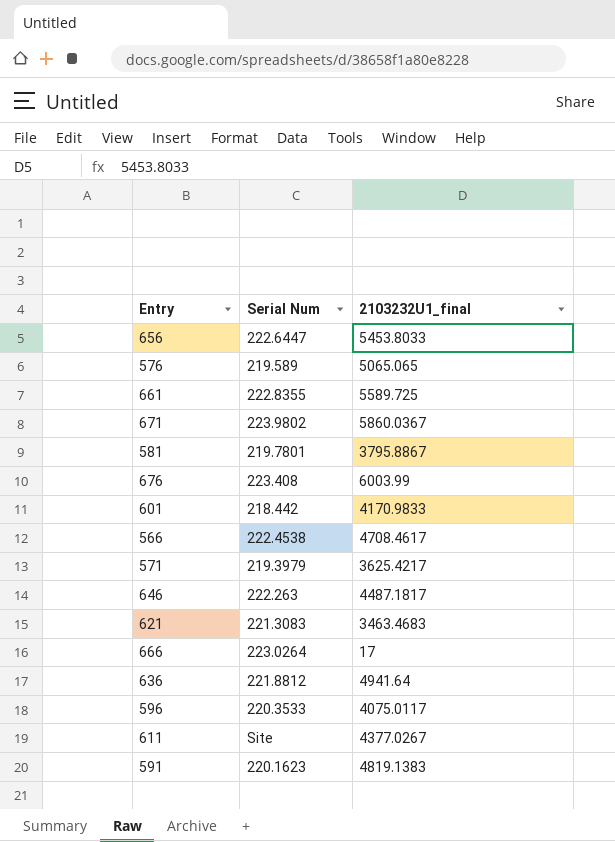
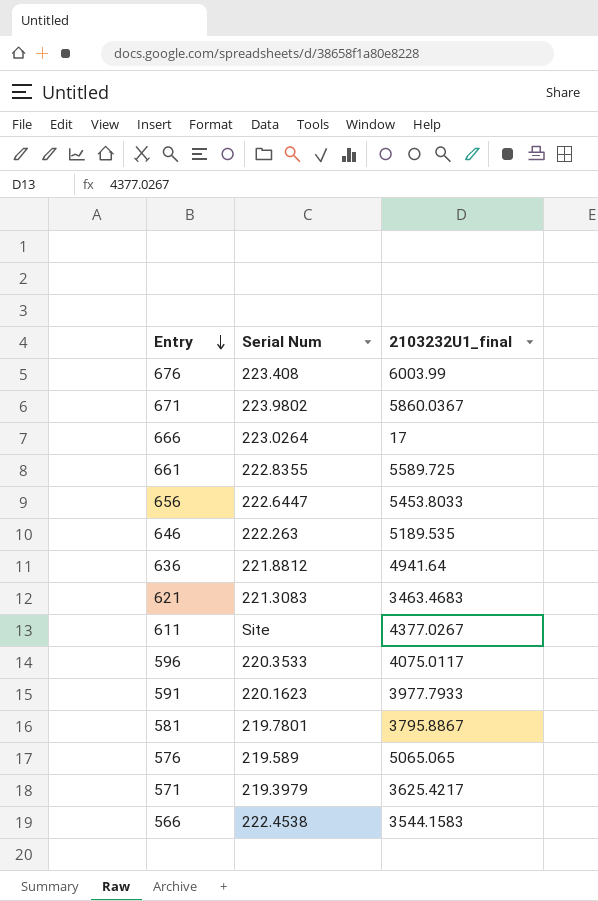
row order: none -> Entry descending
row 601: 218.442 | 4170.9833 -> none
646 | 2103232U1_final: 4487.1817 -> 5189.535
591 | 2103232U1_final: 4819.1383 -> 3977.7933
566 | 2103232U1_final: 4708.4617 -> 3544.1583

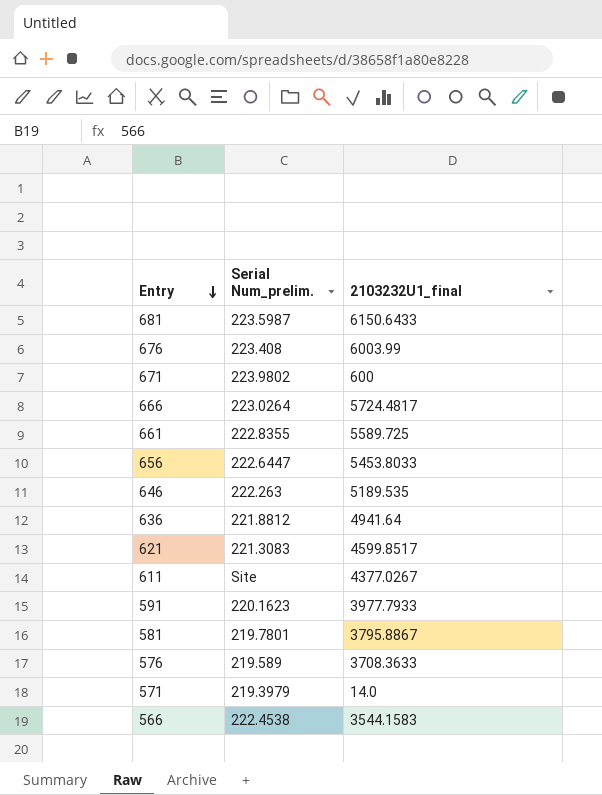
column name: Serial Num -> Serial Num_prelim.
row 596: 220.3533 | 4075.0117 -> none
row 681: none -> 223.5987 | 6150.6433
671 | 2103232U1_final: 5860.0367 -> 600
666 | 2103232U1_final: 17 -> 5724.4817
621 | 2103232U1_final: 3463.4683 -> 4599.8517
576 | 2103232U1_final: 5065.065 -> 3708.3633
571 | 2103232U1_final: 3625.4217 -> 14.0

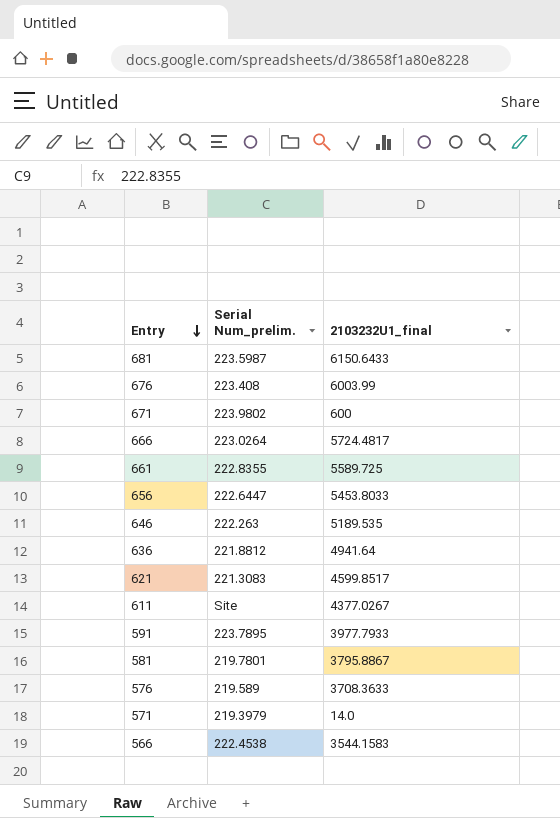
591 | Serial Num_prelim.: 220.1623 -> 223.7895

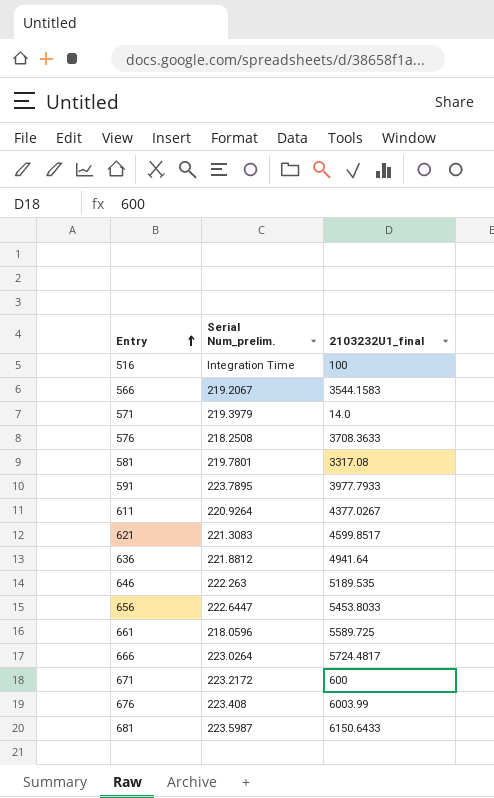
row order: Entry descending -> Entry ascending
row 516: none -> Integration Time | 100
566 | Serial Num_prelim.: 222.4538 -> 219.2067
576 | Serial Num_prelim.: 219.589 -> 218.2508
581 | 2103232U1_final: 3795.8867 -> 3317.08
611 | Serial Num_prelim.: Site -> 220.9264
661 | Serial Num_prelim.: 222.8355 -> 218.0596
671 | Serial Num_prelim.: 223.9802 -> 223.2172

